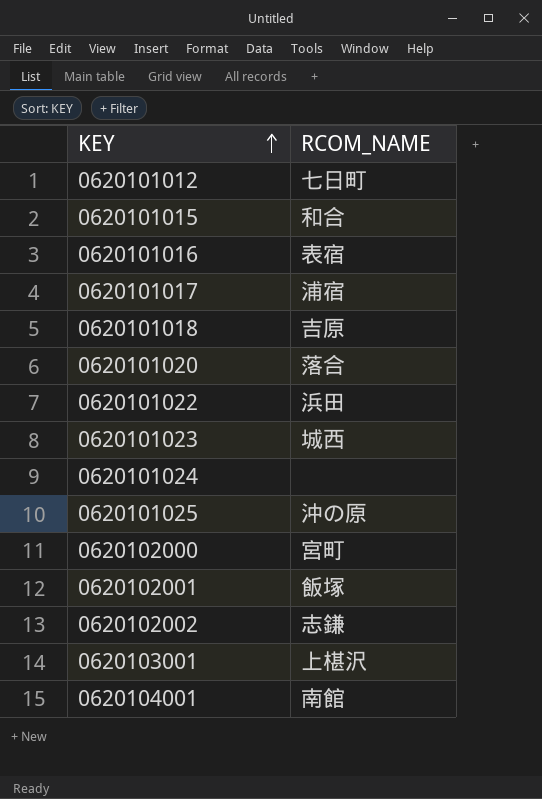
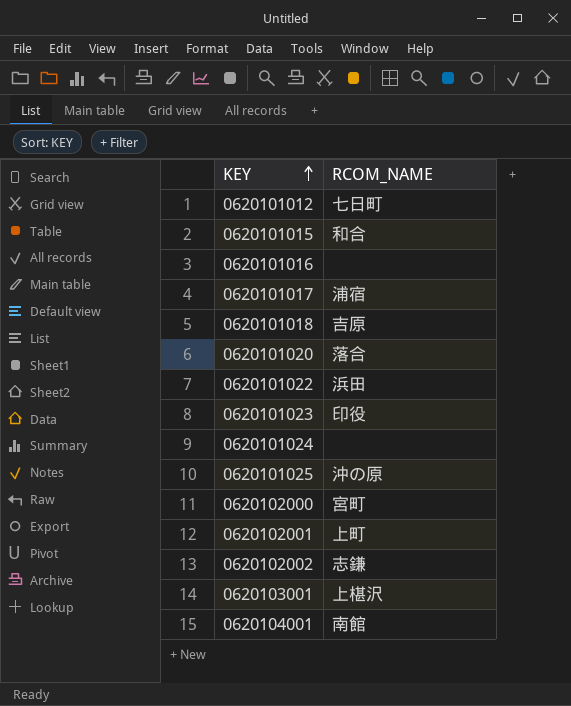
0620101016 | RCOM_NAME: 表宿 -> none
0620101023 | RCOM_NAME: 城西 -> 印役
0620102001 | RCOM_NAME: 飯塚 -> 上町

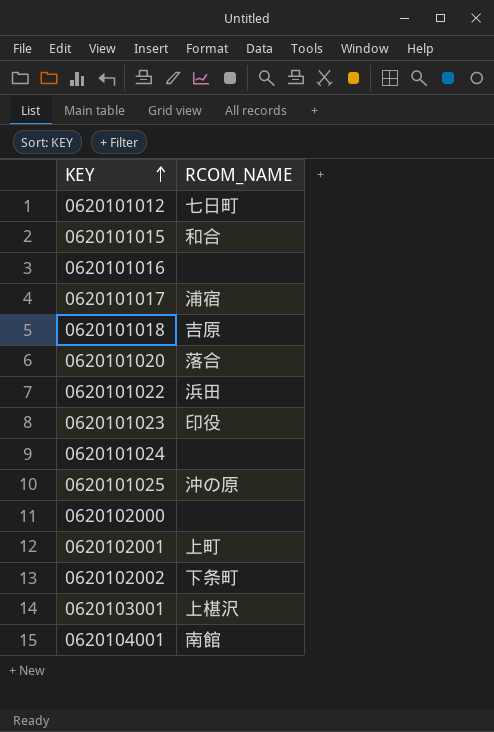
0620102000 | RCOM_NAME: 宮町 -> none
0620102002 | RCOM_NAME: 志鎌 -> 下条町

